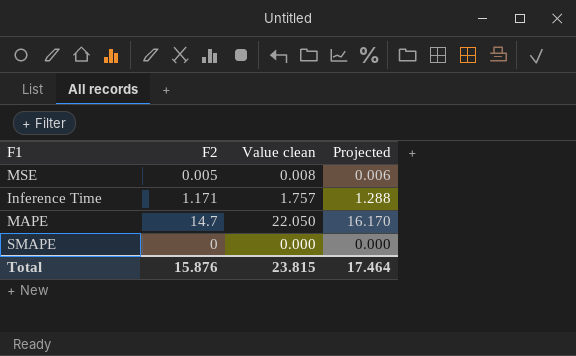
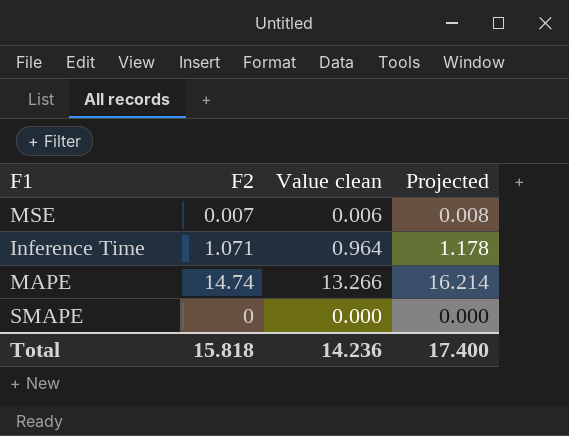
column Value clean | formula: [F2] * 1.5 -> [F2] * 0.9
MSE | F2: 0.005 -> 0.007
MSE | Projected: 0.006 -> 0.008
Inference Time | F2: 1.171 -> 1.071
Inference Time | Projected: 1.288 -> 1.178
MAPE | F2: 14.7 -> 14.74
MAPE | Projected: 16.170 -> 16.214
Total | F2: 15.876 -> 15.818
Total | Value clean: 23.815 -> 14.236
Total | Projected: 17.464 -> 17.400

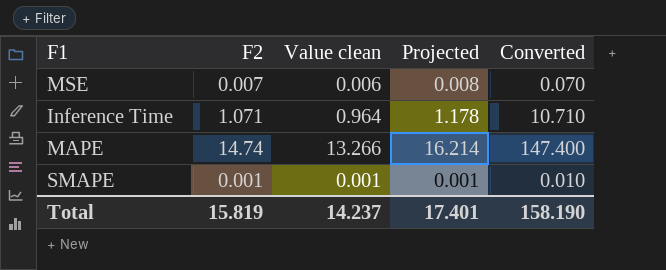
column Converted | formula: none -> [F2] * 10
SMAPE | F2: 0 -> 0.001
SMAPE | Value clean: 0.000 -> 0.001
SMAPE | Projected: 0.000 -> 0.001
Total | F2: 15.818 -> 15.819
Total | Value clean: 14.236 -> 14.237
Total | Projected: 17.400 -> 17.401

